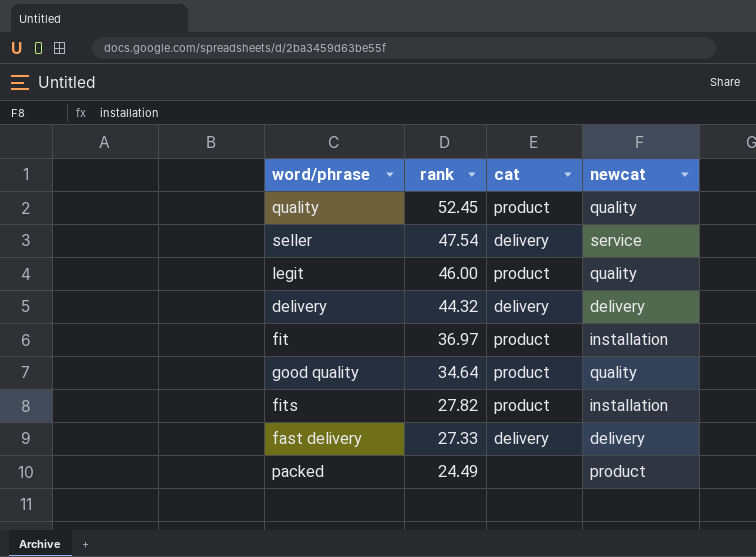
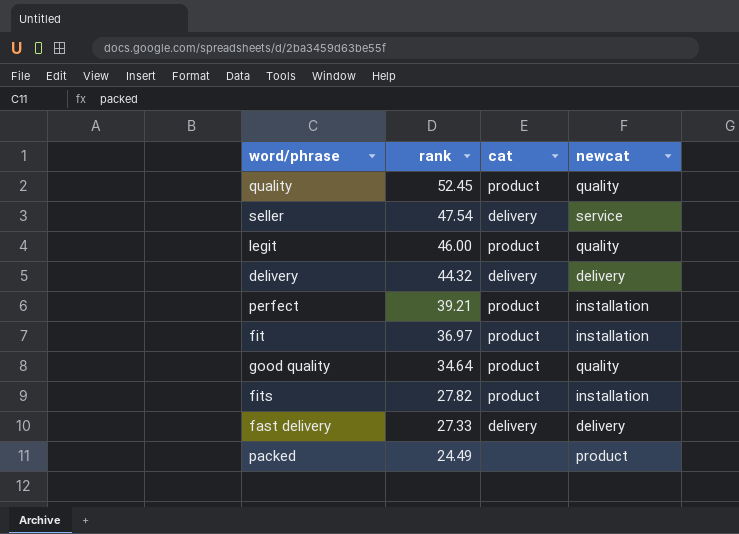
row perfect: none -> 39.21 | product | installation

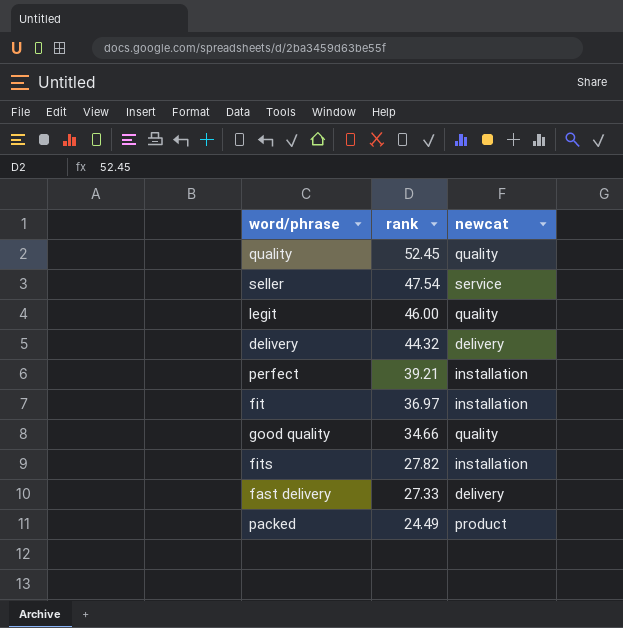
column cat | position: 3 -> none
good quality | rank: 34.64 -> 34.66

